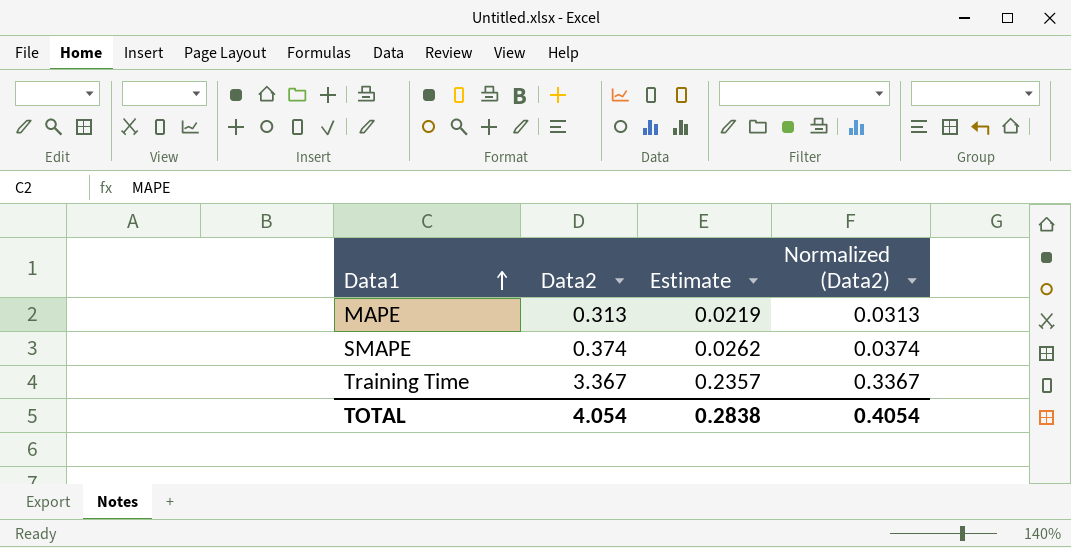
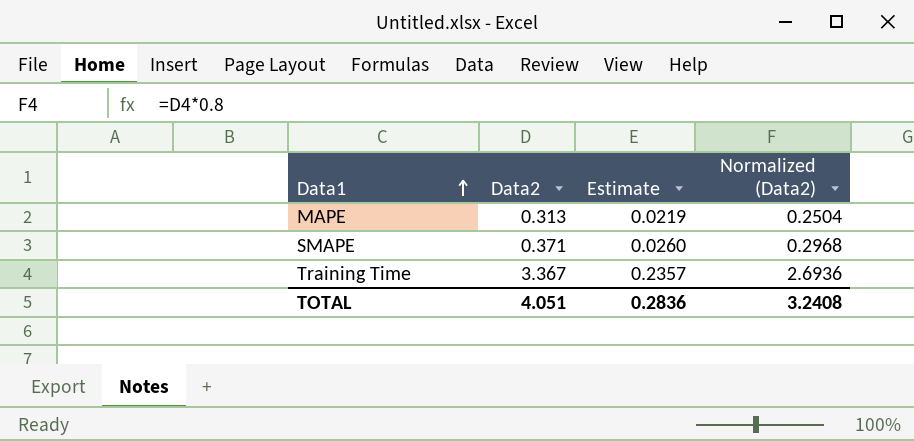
column Normalized (Data2) | formula: [Data2] * 0.1 -> [Data2] * 0.8
SMAPE | Data2: 0.374 -> 0.371
SMAPE | Estimate: 0.0262 -> 0.0260
TOTAL | Data2: 4.054 -> 4.051
TOTAL | Estimate: 0.2838 -> 0.2836
TOTAL | Normalized (Data2): 0.4054 -> 3.2408

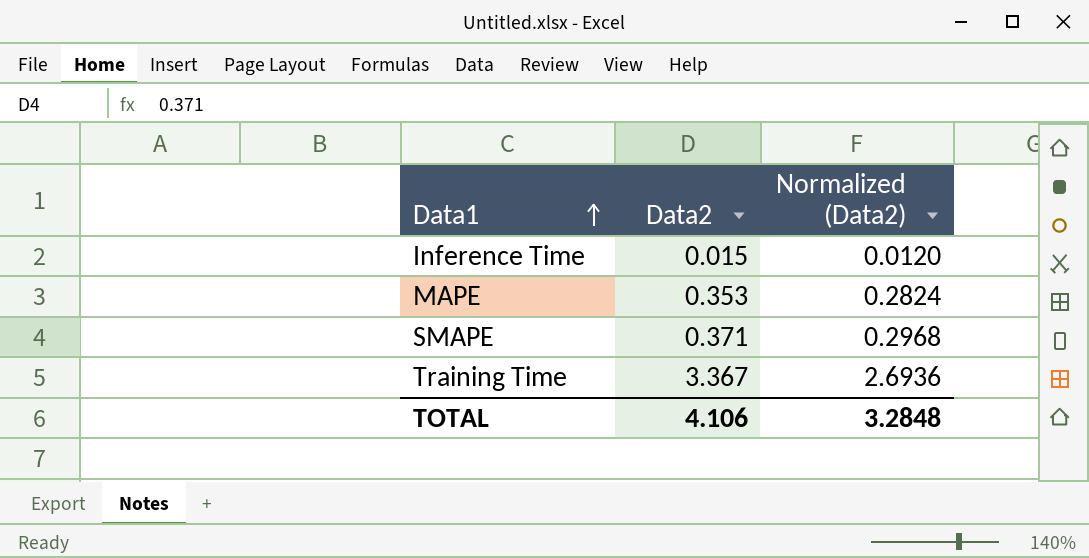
column Estimate | formula: [Data2] * 0.07 -> none
row Inference Time: none -> 0.015 | 0.0120
MAPE | Data2: 0.313 -> 0.353
MAPE | Normalized (Data2): 0.2504 -> 0.2824
TOTAL | Data2: 4.051 -> 4.106
TOTAL | Normalized (Data2): 3.2408 -> 3.2848

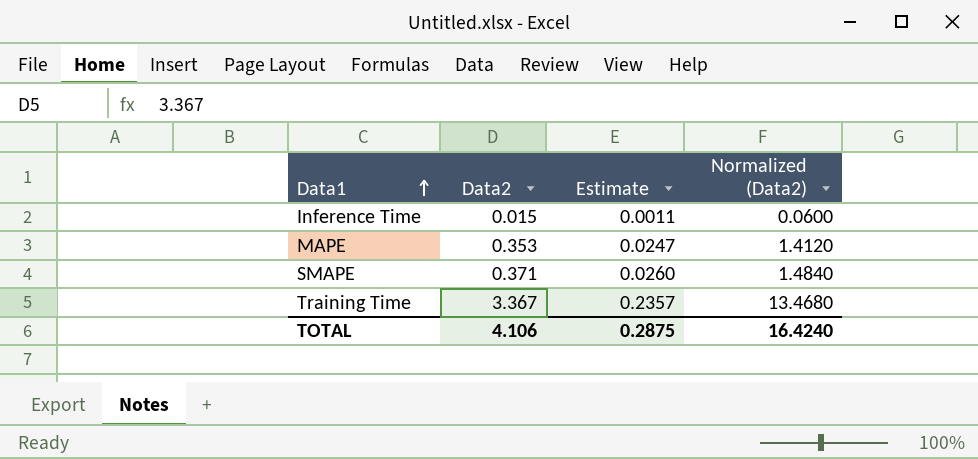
column Estimate | formula: none -> [Data2] * 0.07
column Normalized (Data2) | formula: [Data2] * 0.8 -> [Data2] * 4
TOTAL | Normalized (Data2): 3.2848 -> 16.4240

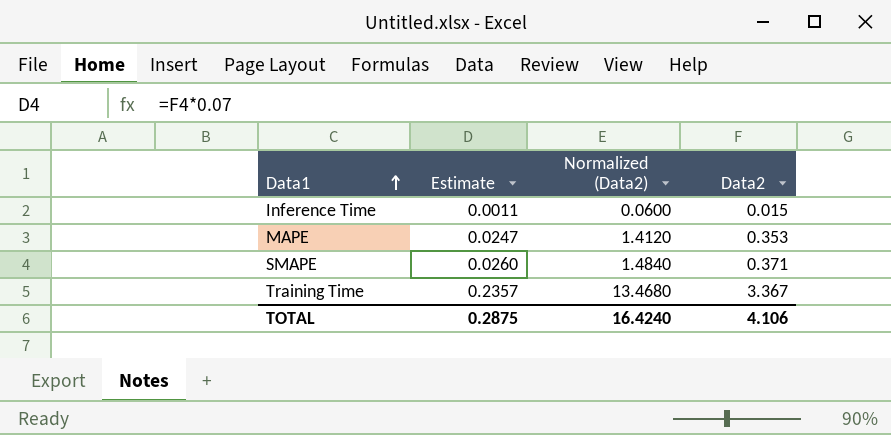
column Data2 | position: 2 -> 4

